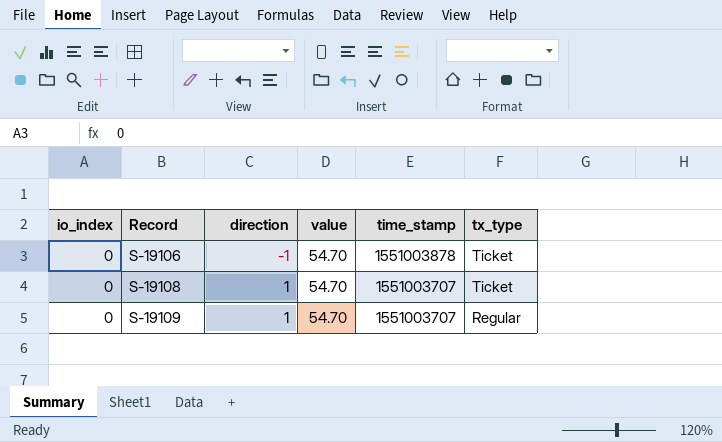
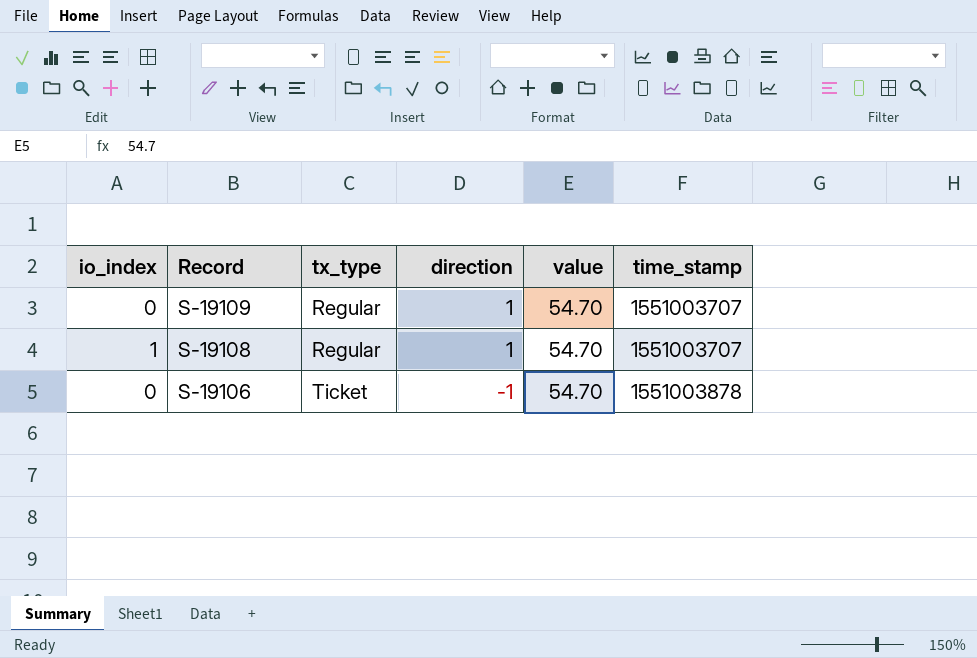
row order: Record ascending -> Record descending
column tx_type | position: 6 -> 3
S-19108 | io_index: 0 -> 1
S-19108 | tx_type: Ticket -> Regular

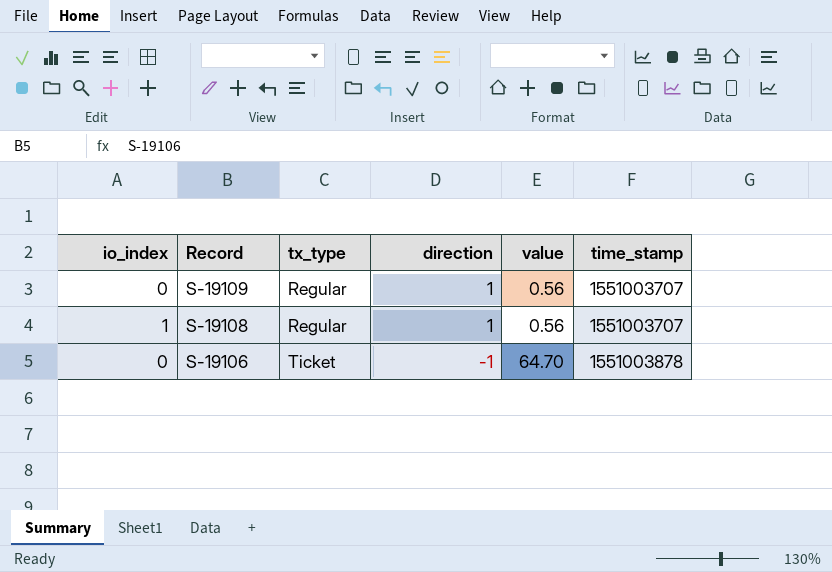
S-19109 | value: 54.70 -> 0.56
S-19108 | value: 54.70 -> 0.56
S-19106 | value: 54.70 -> 64.70

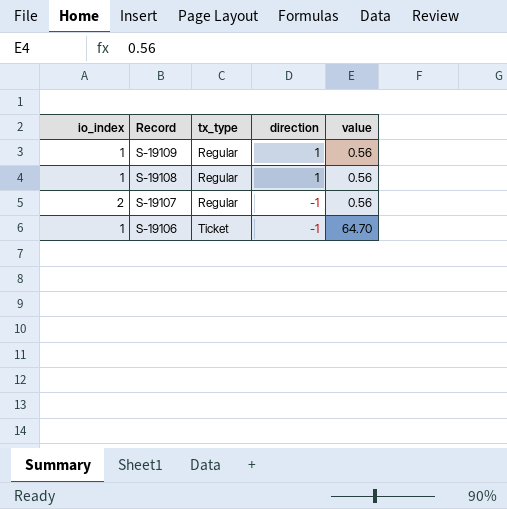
column time_stamp | position: 6 -> none
S-19109 | io_index: 0 -> 1
row S-19107: none -> 2 | Regular | -1 | 0.56
S-19106 | io_index: 0 -> 1

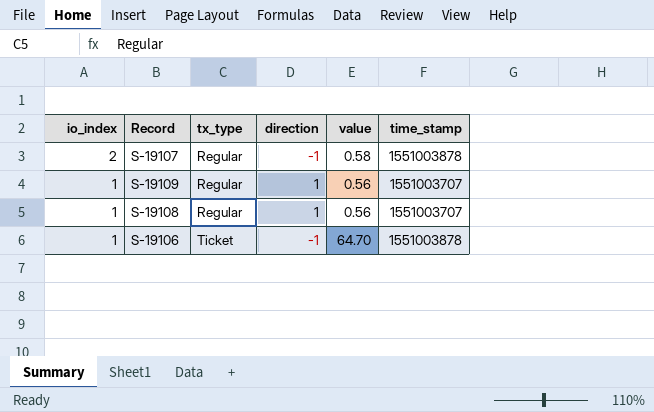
row order: Record descending -> io_index descending
column time_stamp | position: none -> 6
S-19107 | value: 0.56 -> 0.58

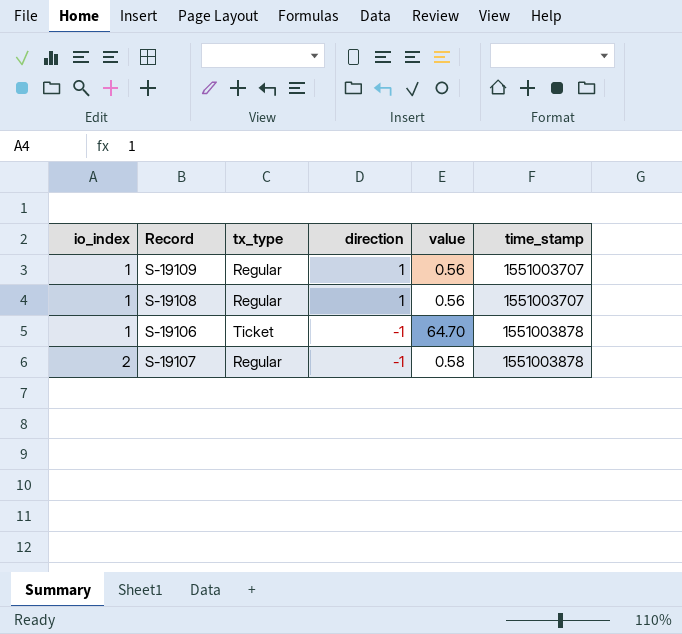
row order: io_index descending -> io_index ascending

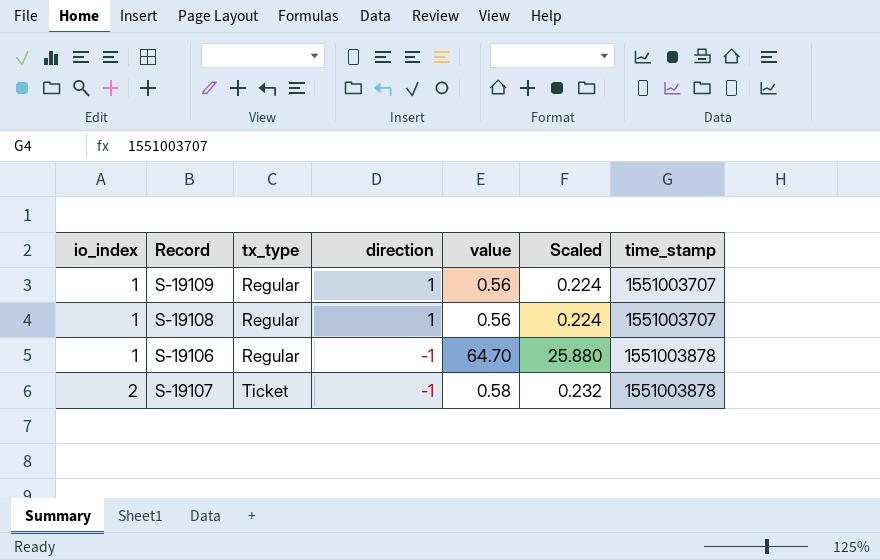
column Scaled | formula: none -> [value] * 0.4
S-19106 | tx_type: Ticket -> Regular
S-19107 | tx_type: Regular -> Ticket

